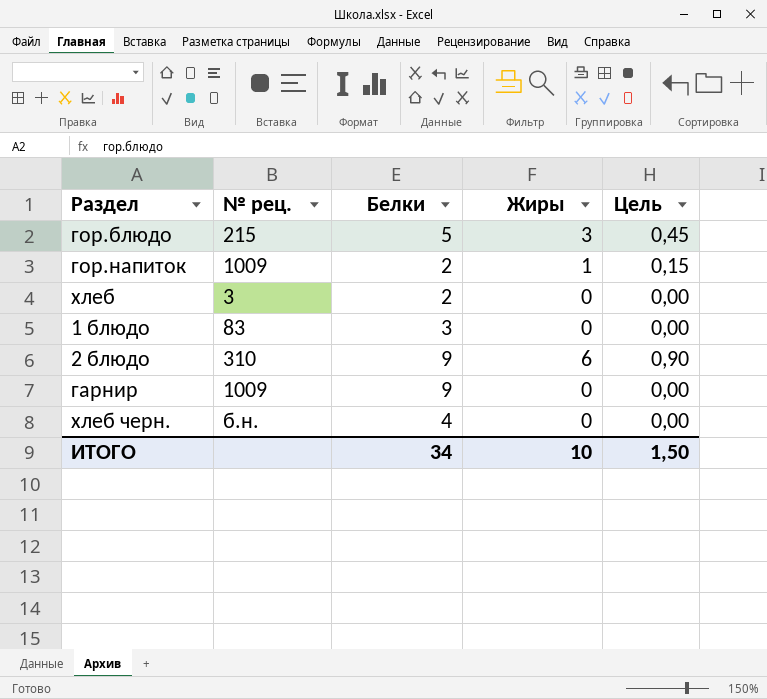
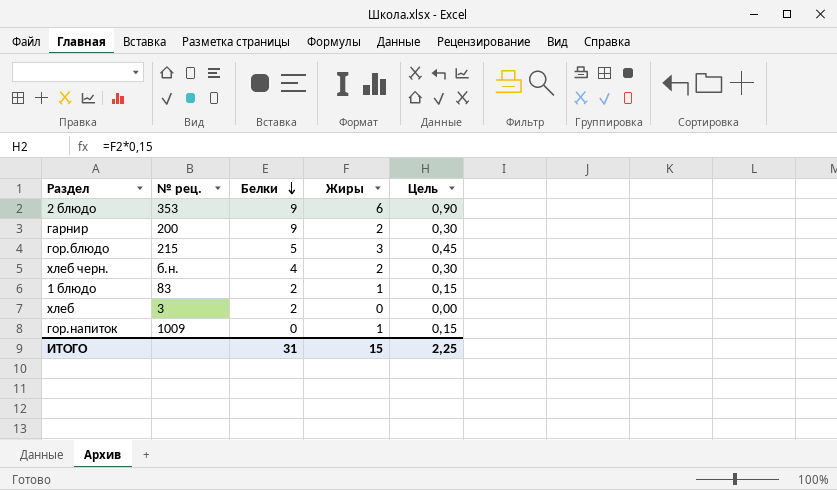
row order: none -> Белки descending
2 блюдо | № рец.: 310 -> 353
гарнир | № рец.: 1009 -> 200
гарнир | Жиры: 0 -> 2
гарнир | Цель: 0,00 -> 0,30
хлеб черн. | Жиры: 0 -> 2
хлеб черн. | Цель: 0,00 -> 0,30
1 блюдо | Белки: 3 -> 2
1 блюдо | Жиры: 0 -> 1
1 блюдо | Цель: 0,00 -> 0,15
гор.напиток | Белки: 2 -> 0
ИТОГО | Белки: 34 -> 31
ИТОГО | Жиры: 10 -> 15
ИТОГО | Цель: 1,50 -> 2,25

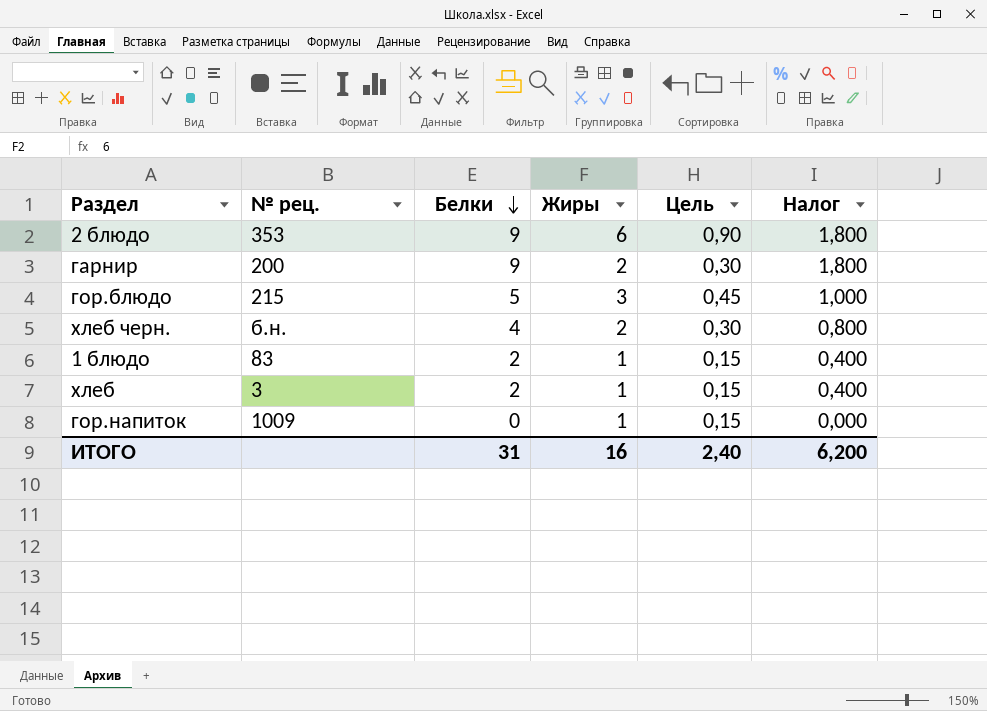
column Налог | formula: none -> [Белки] * 0,2
хлеб | Жиры: 0 -> 1
хлеб | Цель: 0,00 -> 0,15
ИТОГО | Жиры: 15 -> 16
ИТОГО | Цель: 2,25 -> 2,40

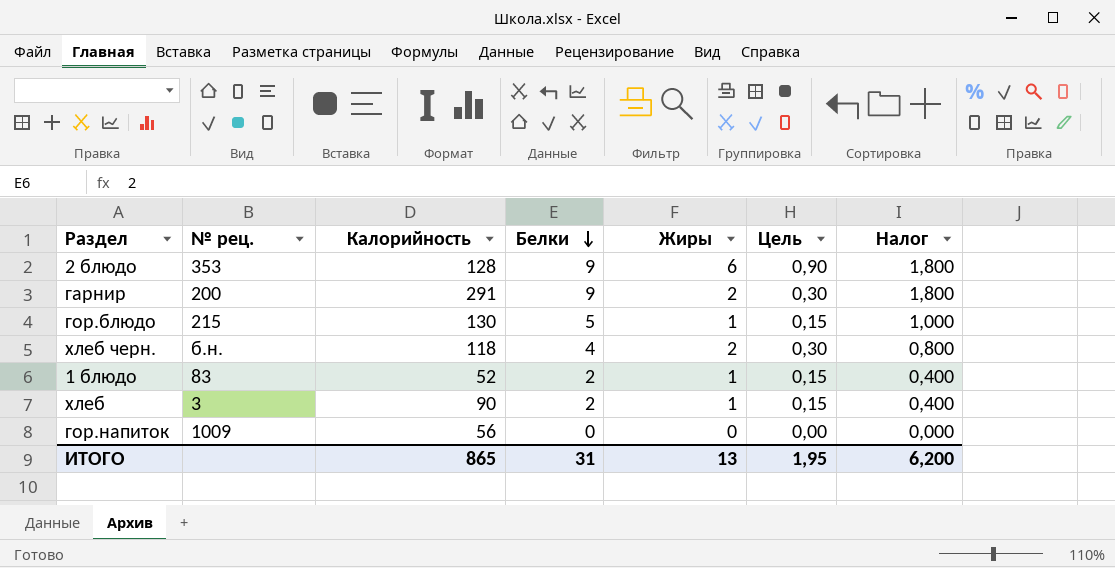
column Калорийность | position: none -> 3
гор.блюдо | Жиры: 3 -> 1
гор.блюдо | Цель: 0,45 -> 0,15
гор.напиток | Жиры: 1 -> 0
гор.напиток | Цель: 0,15 -> 0,00
ИТОГО | Жиры: 16 -> 13
ИТОГО | Цель: 2,40 -> 1,95

